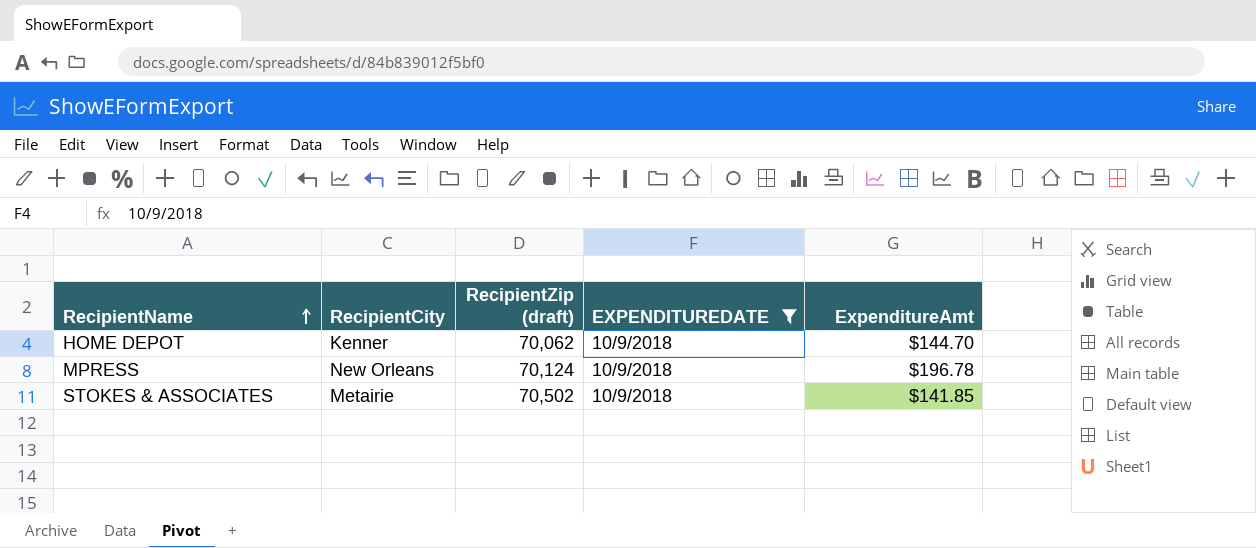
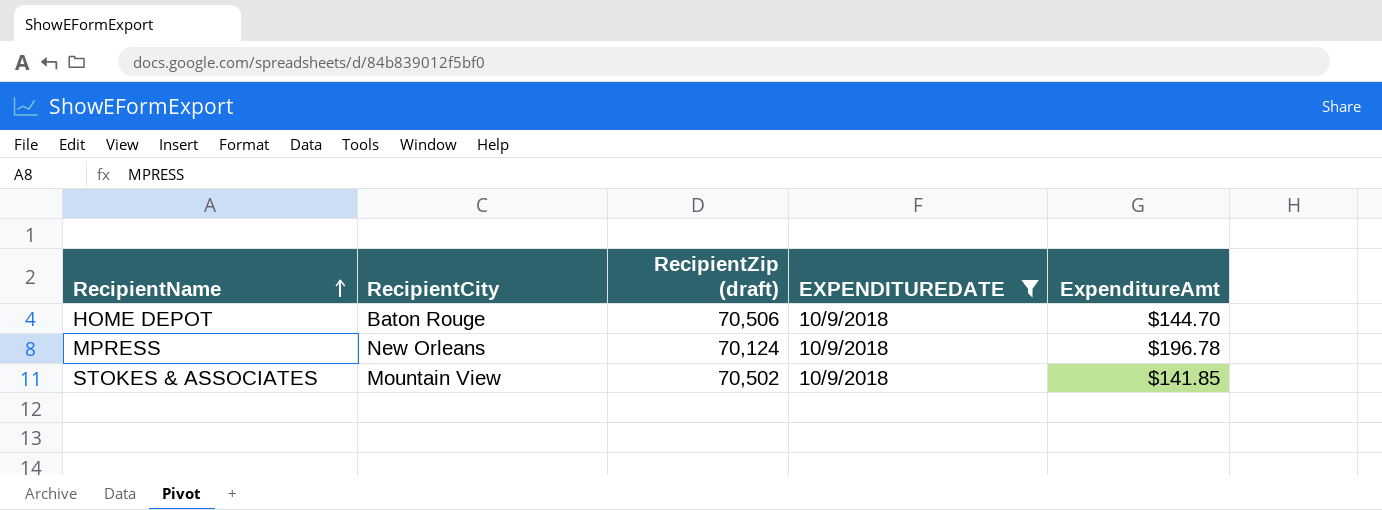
HOME DEPOT | RecipientCity: Kenner -> Baton Rouge
HOME DEPOT | RecipientZip (draft): 70,062 -> 70,506
STOKES & ASSOCIATES | RecipientCity: Metairie -> Mountain View

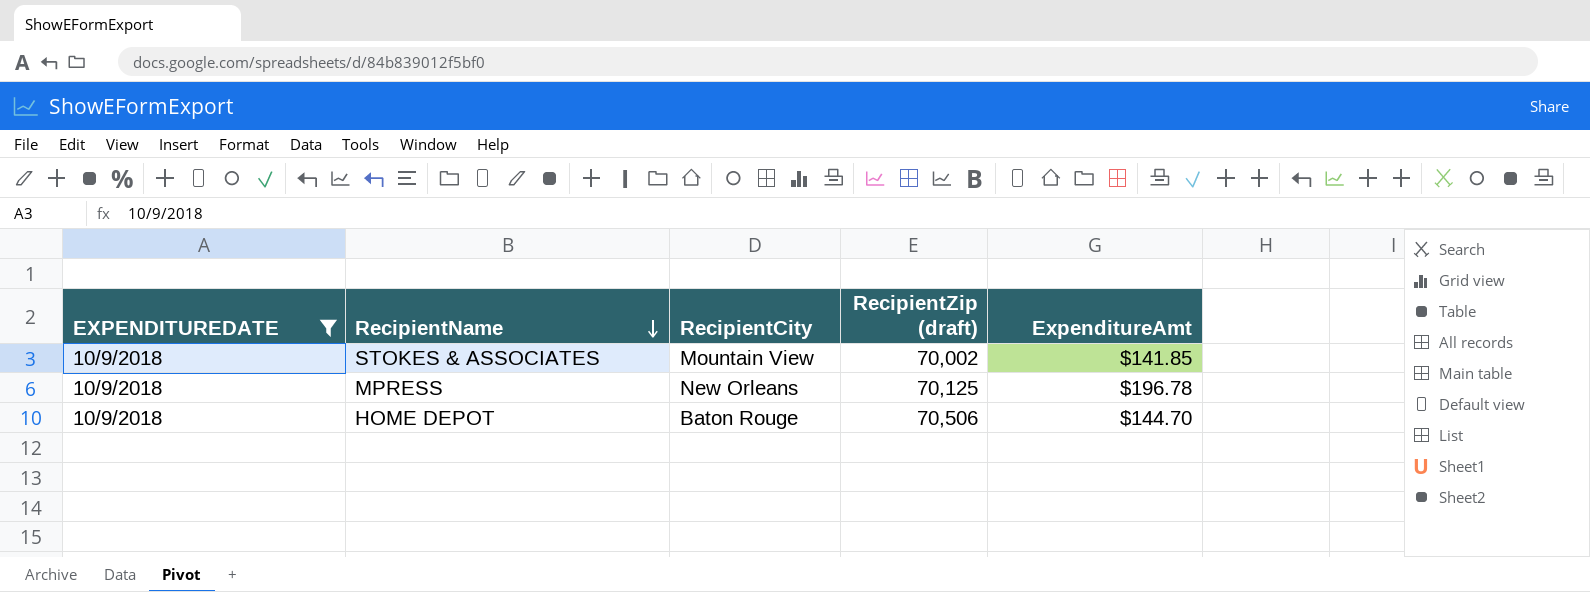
row order: RecipientName ascending -> RecipientName descending
column EXPENDITUREDATE | position: 4 -> 1
STOKES & ASSOCIATES | RecipientZip (draft): 70,502 -> 70,002
MPRESS | RecipientZip (draft): 70,124 -> 70,125

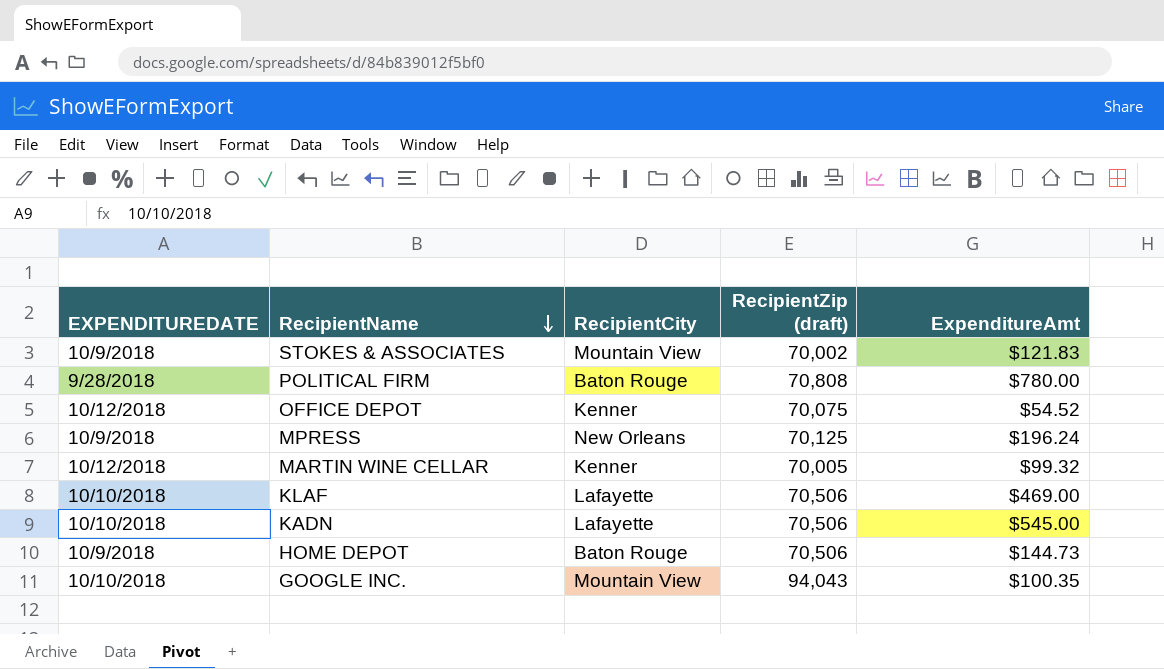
filter: EXPENDITUREDATE = 10/9/2018 -> none
STOKES & ASSOCIATES | ExpenditureAmt: $141.85 -> $121.83
MPRESS | ExpenditureAmt: $196.78 -> $196.24
HOME DEPOT | ExpenditureAmt: $144.70 -> $144.73

